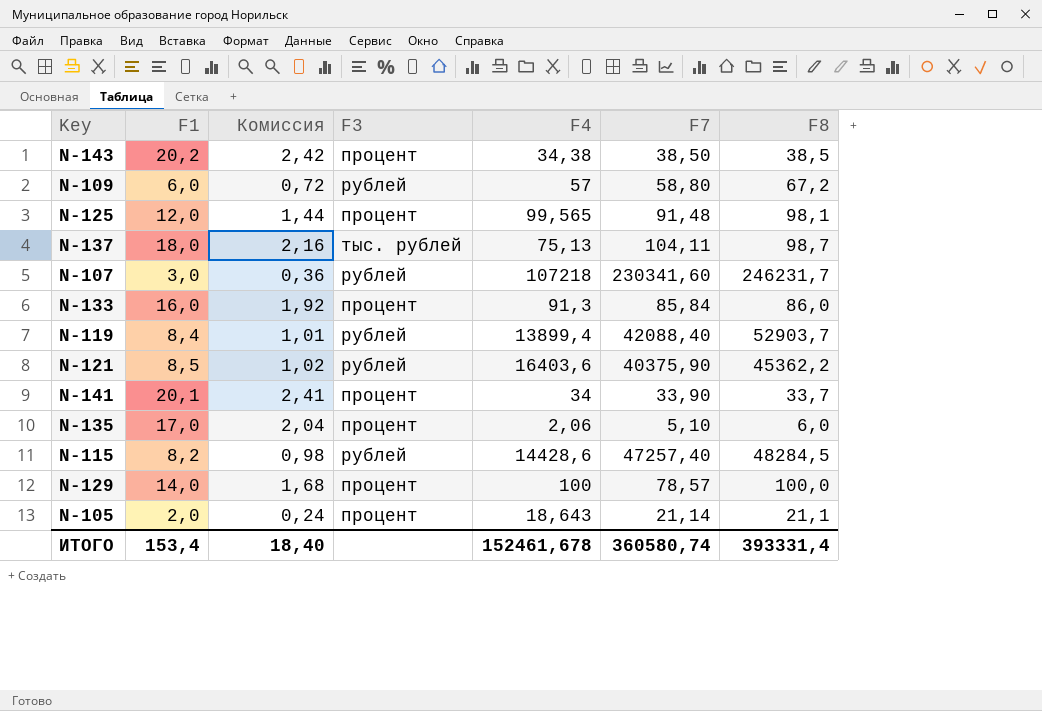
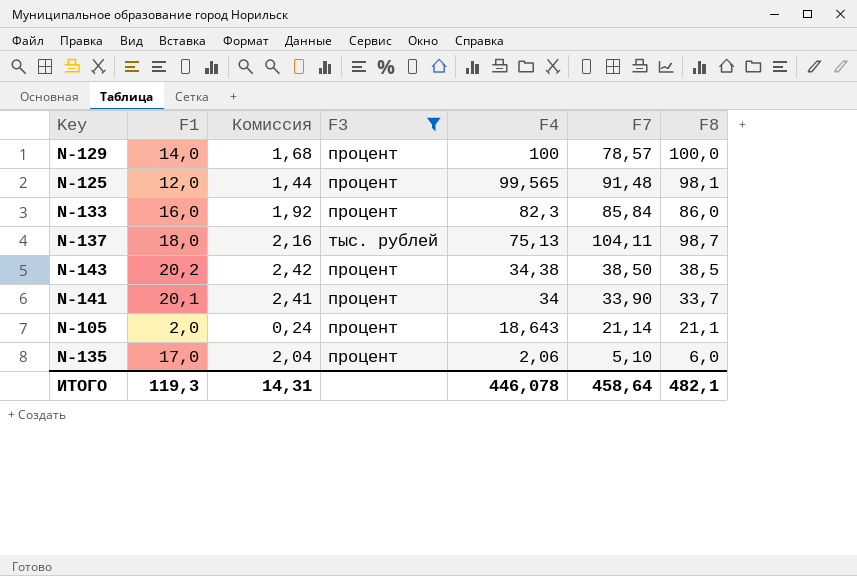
filter: none -> F3 != рублей
row order: none -> F4 descending
N-133 | F4: 91,3 -> 82,3
ИТОГО | F1: 153,4 -> 119,3
ИТОГО | Комиссия: 18,40 -> 14,31
ИТОГО | F4: 152461,678 -> 446,078
ИТОГО | F7: 360580,74 -> 458,64
ИТОГО | F8: 393331,4 -> 482,1

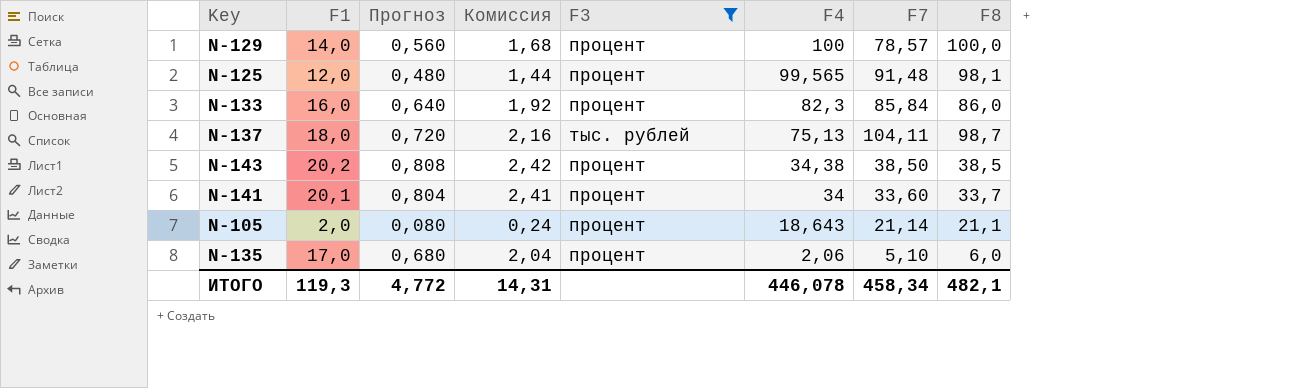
column Прогноз | formula: none -> [F1] * 0,04
N-141 | F7: 33,90 -> 33,60
ИТОГО | F7: 458,64 -> 458,34

